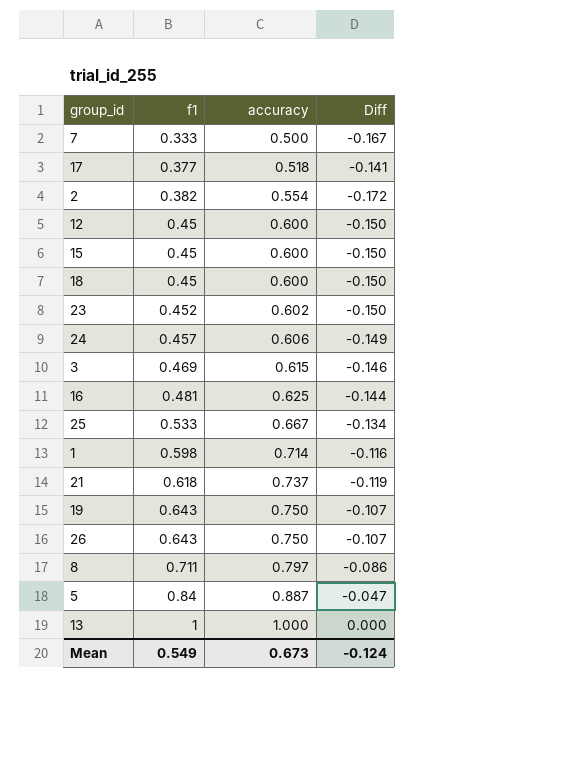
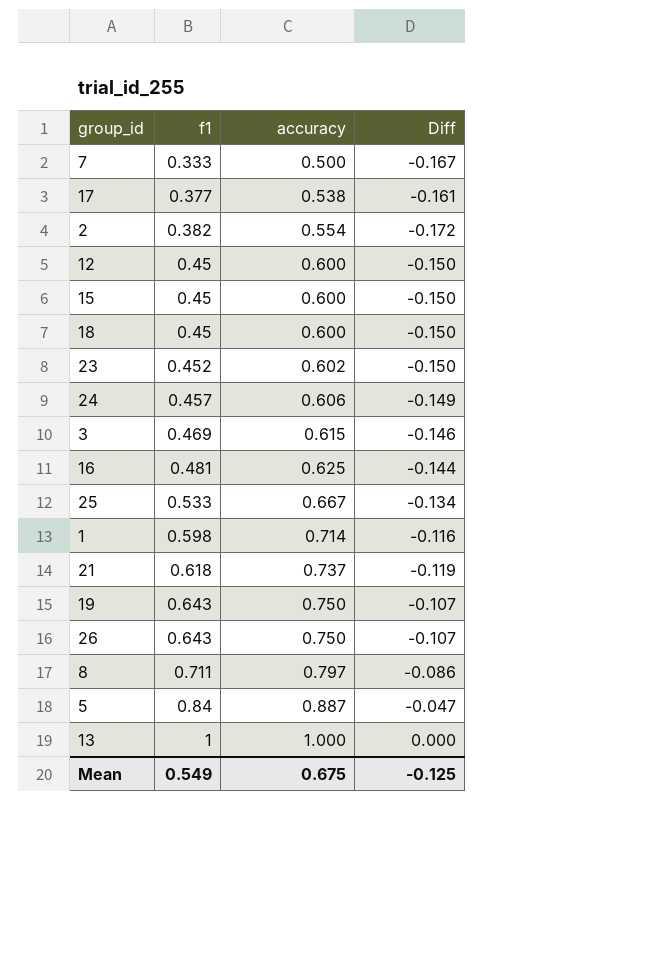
17 | accuracy: 0.518 -> 0.538
17 | Diff: -0.141 -> -0.161
Mean | accuracy: 0.673 -> 0.675
Mean | Diff: -0.124 -> -0.125

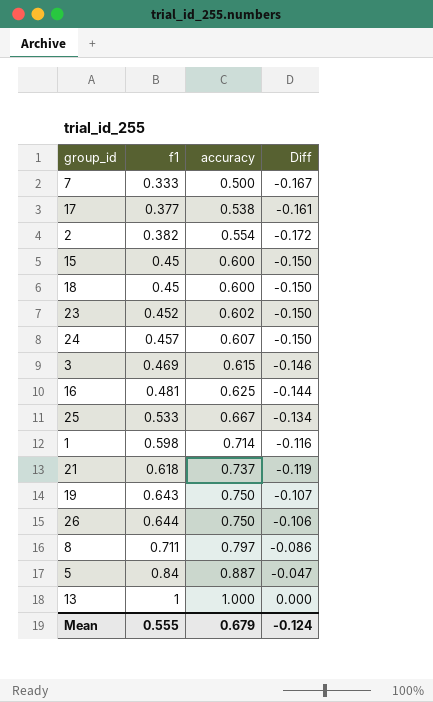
row 12: 0.45 | 0.600 | -0.150 -> none
24 | accuracy: 0.606 -> 0.607
24 | Diff: -0.149 -> -0.150
26 | f1: 0.643 -> 0.644
26 | Diff: -0.107 -> -0.106
Mean | f1: 0.549 -> 0.555
Mean | accuracy: 0.675 -> 0.679
Mean | Diff: -0.125 -> -0.124

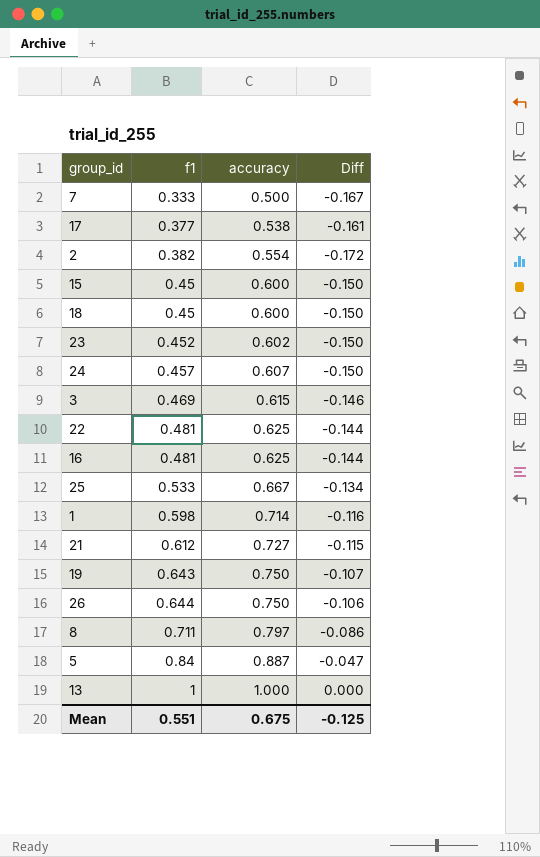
row 22: none -> 0.481 | 0.625 | -0.144
21 | f1: 0.618 -> 0.612
21 | accuracy: 0.737 -> 0.727
21 | Diff: -0.119 -> -0.115
Mean | f1: 0.555 -> 0.551
Mean | accuracy: 0.679 -> 0.675
Mean | Diff: -0.124 -> -0.125

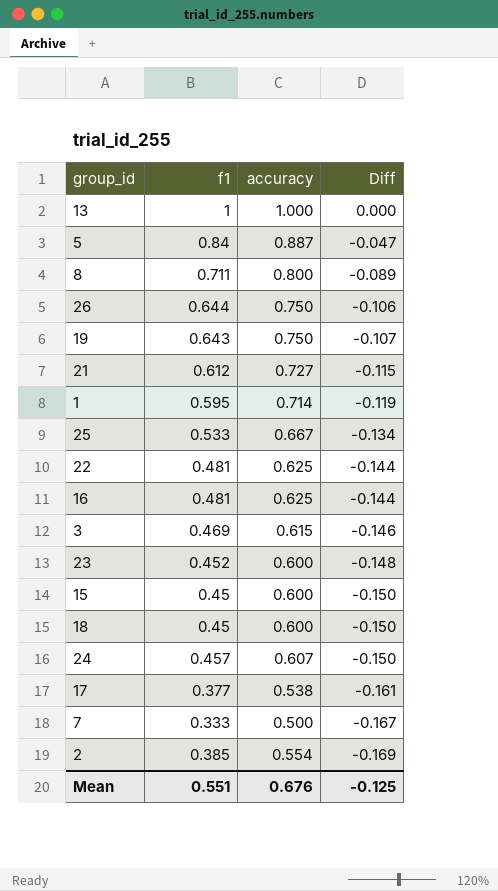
row order: f1 ascending -> Diff descending
8 | accuracy: 0.797 -> 0.800
8 | Diff: -0.086 -> -0.089
1 | f1: 0.598 -> 0.595
1 | Diff: -0.116 -> -0.119
23 | accuracy: 0.602 -> 0.600
23 | Diff: -0.150 -> -0.148
2 | f1: 0.382 -> 0.385
2 | Diff: -0.172 -> -0.169
Mean | accuracy: 0.675 -> 0.676

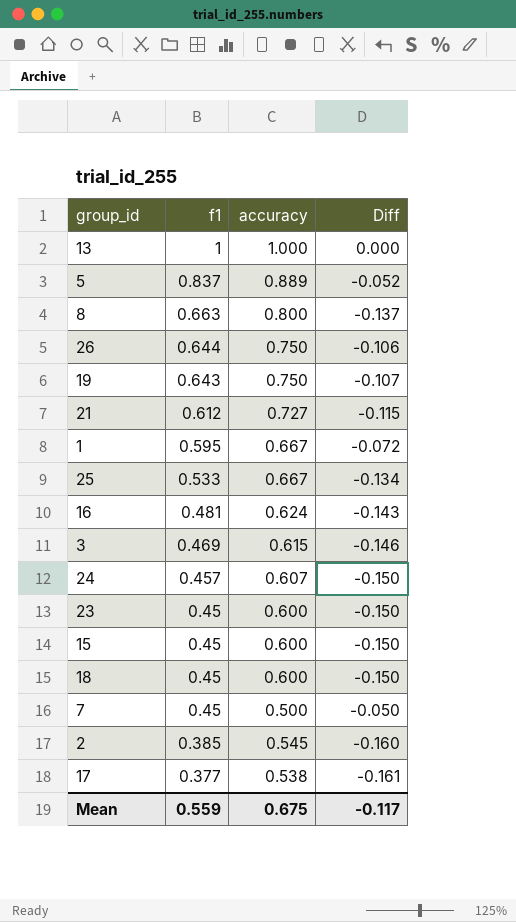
row order: Diff descending -> f1 descending
row 22: 0.481 | 0.625 | -0.144 -> none
5 | f1: 0.84 -> 0.837
5 | accuracy: 0.887 -> 0.889
5 | Diff: -0.047 -> -0.052
8 | f1: 0.711 -> 0.663
8 | Diff: -0.089 -> -0.137
1 | accuracy: 0.714 -> 0.667
1 | Diff: -0.119 -> -0.072
16 | accuracy: 0.625 -> 0.624
16 | Diff: -0.144 -> -0.143
23 | f1: 0.452 -> 0.45
23 | Diff: -0.148 -> -0.150
7 | f1: 0.333 -> 0.45
7 | Diff: -0.167 -> -0.050
2 | accuracy: 0.554 -> 0.545
2 | Diff: -0.169 -> -0.160
Mean | f1: 0.551 -> 0.559
Mean | accuracy: 0.676 -> 0.675
Mean | Diff: -0.125 -> -0.117

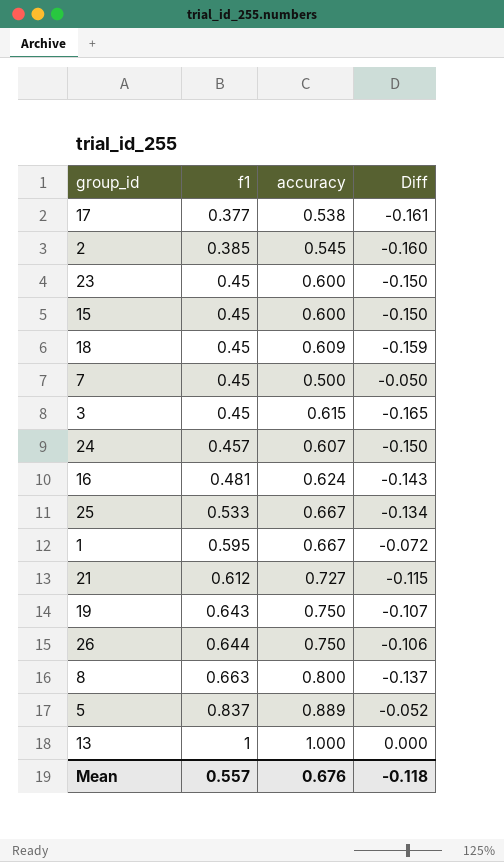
row order: f1 descending -> f1 ascending
18 | accuracy: 0.600 -> 0.609
18 | Diff: -0.150 -> -0.159
3 | f1: 0.469 -> 0.45
3 | Diff: -0.146 -> -0.165
Mean | f1: 0.559 -> 0.557
Mean | accuracy: 0.675 -> 0.676
Mean | Diff: -0.117 -> -0.118

